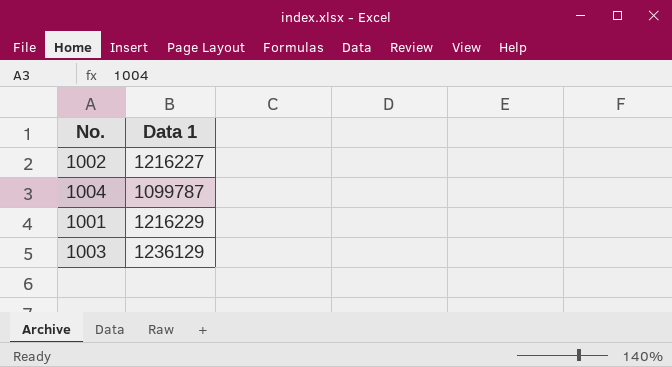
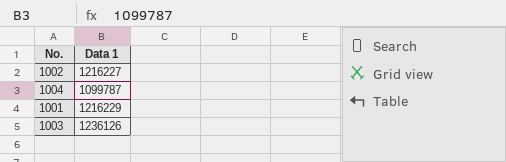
1003 | Data 1: 1236129 -> 1236126

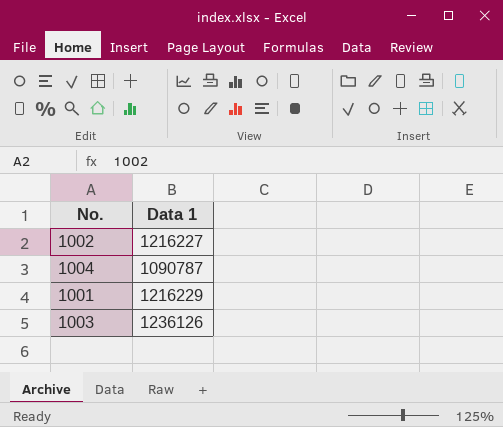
1004 | Data 1: 1099787 -> 1090787

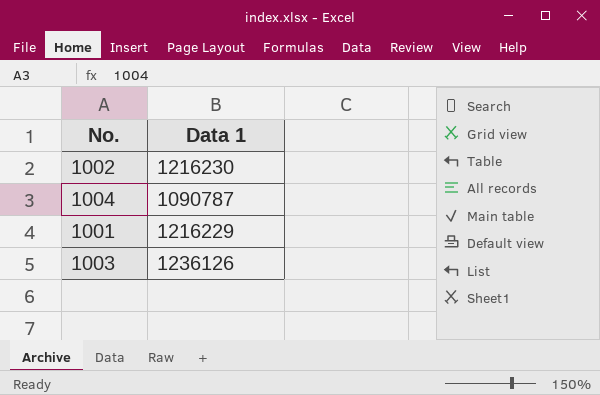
1002 | Data 1: 1216227 -> 1216230

